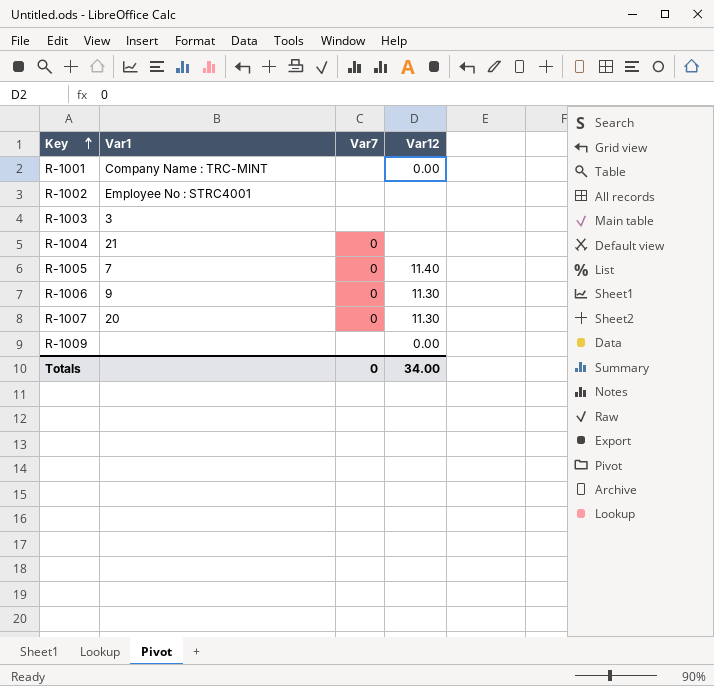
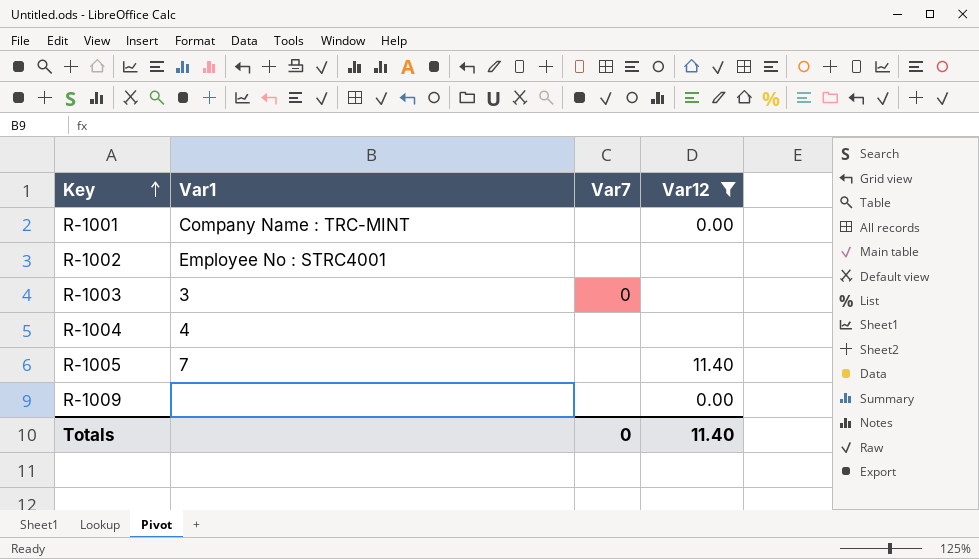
filter: none -> Var12 != 11.30
R-1003 | Var7: none -> 0
R-1004 | Var1: 21 -> 4
R-1004 | Var7: 0 -> none
R-1005 | Var7: 0 -> none
Totals | Var12: 34.00 -> 11.40

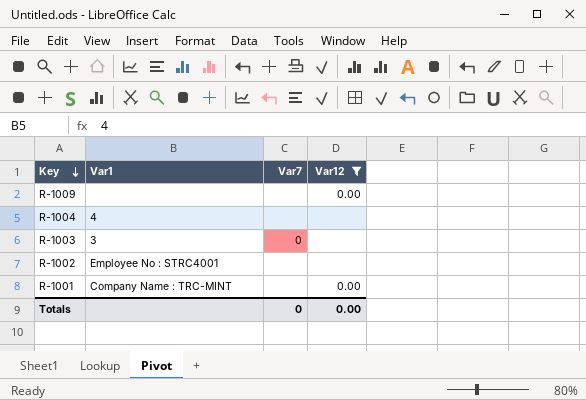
row order: Key ascending -> Key descending
row R-1005: 7 | none | 11.40 -> none
Totals | Var12: 11.40 -> 0.00

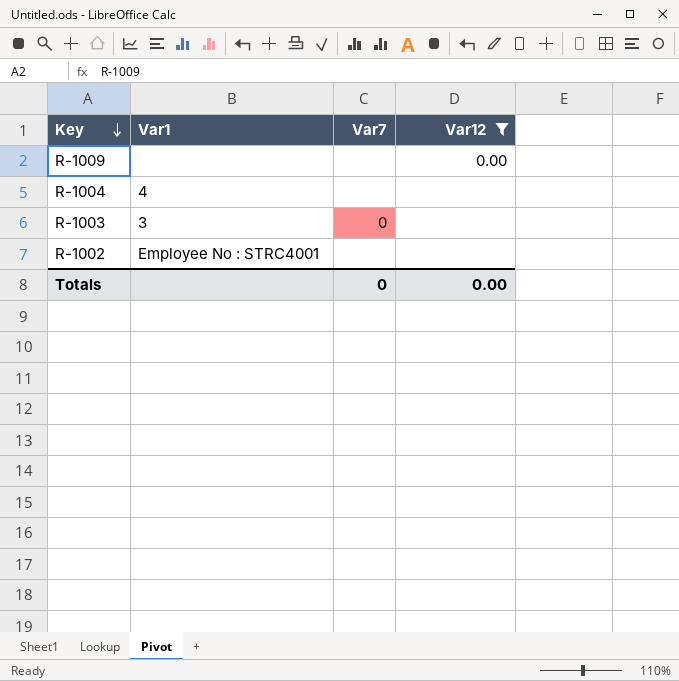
row R-1001: Company Name : TRC-MINT | none | 0.00 -> none

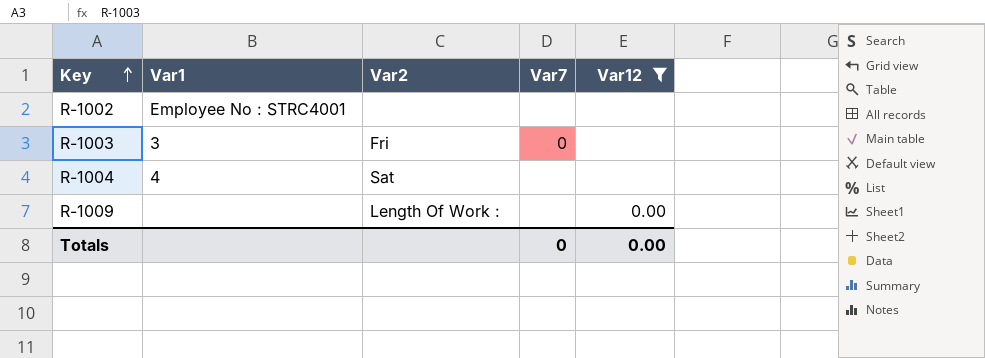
row order: Key descending -> Key ascending
column Var2 | position: none -> 3

